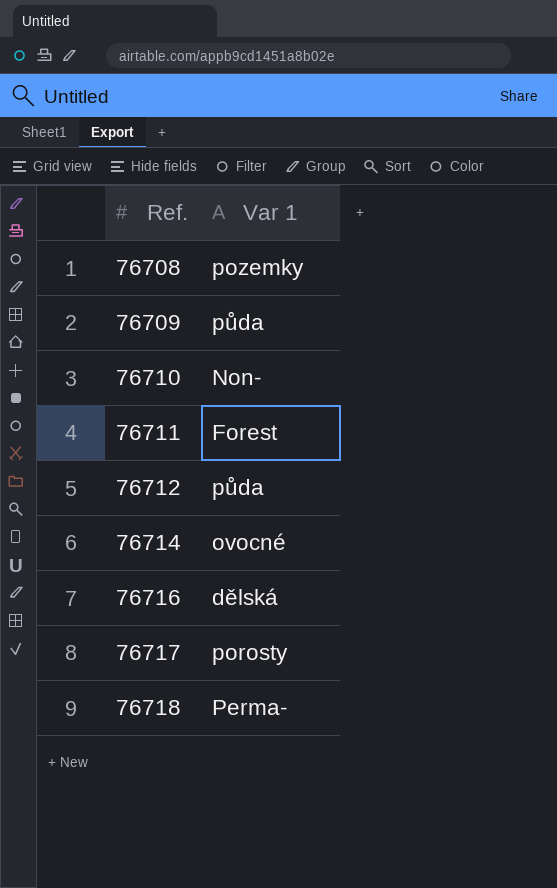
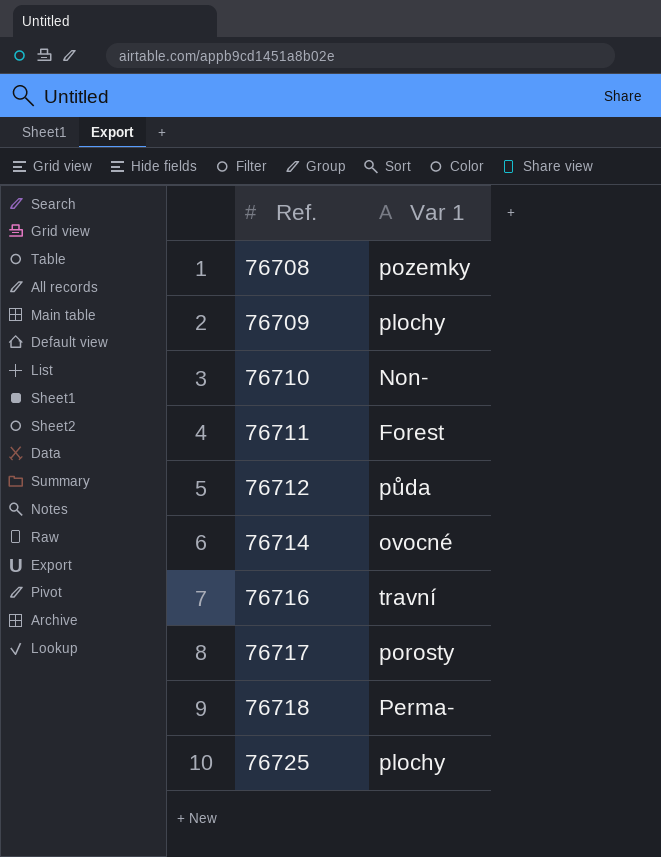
76709 | Var 1: půda -> plochy
76716 | Var 1: dělská -> travní
row 76725: none -> plochy

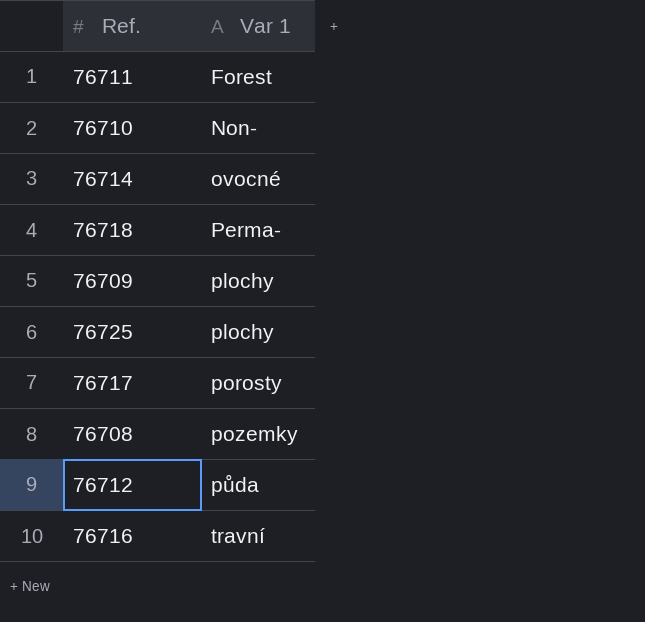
row order: Ref. ascending -> Var 1 ascending

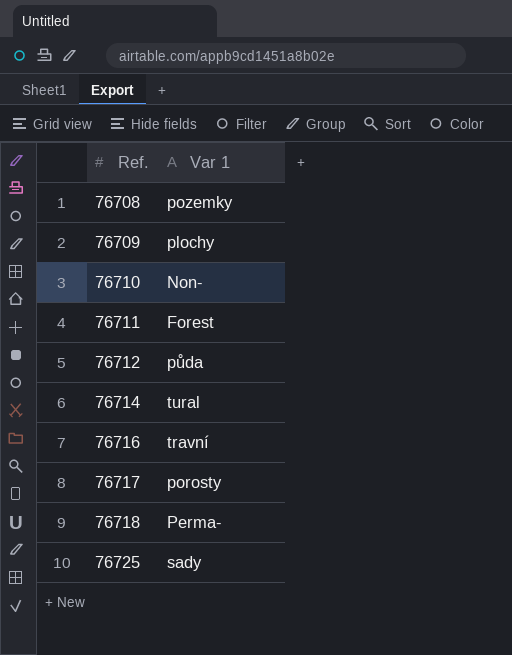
row order: Var 1 ascending -> Ref. ascending
76714 | Var 1: ovocné -> tural
76725 | Var 1: plochy -> sady

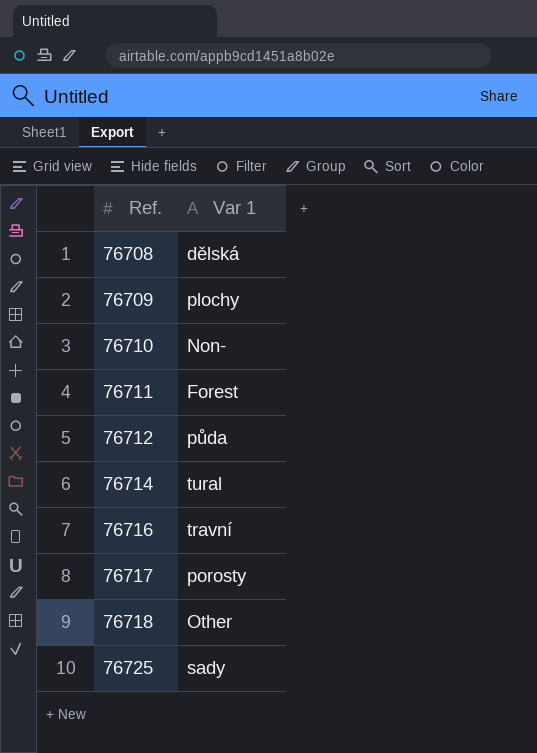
76708 | Var 1: pozemky -> dělská
76718 | Var 1: Perma- -> Other

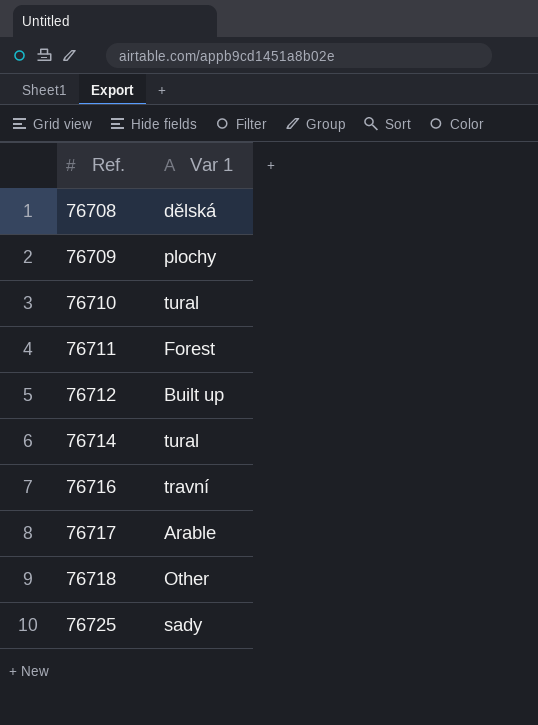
76710 | Var 1: Non- -> tural
76712 | Var 1: půda -> Built up
76717 | Var 1: porosty -> Arable

